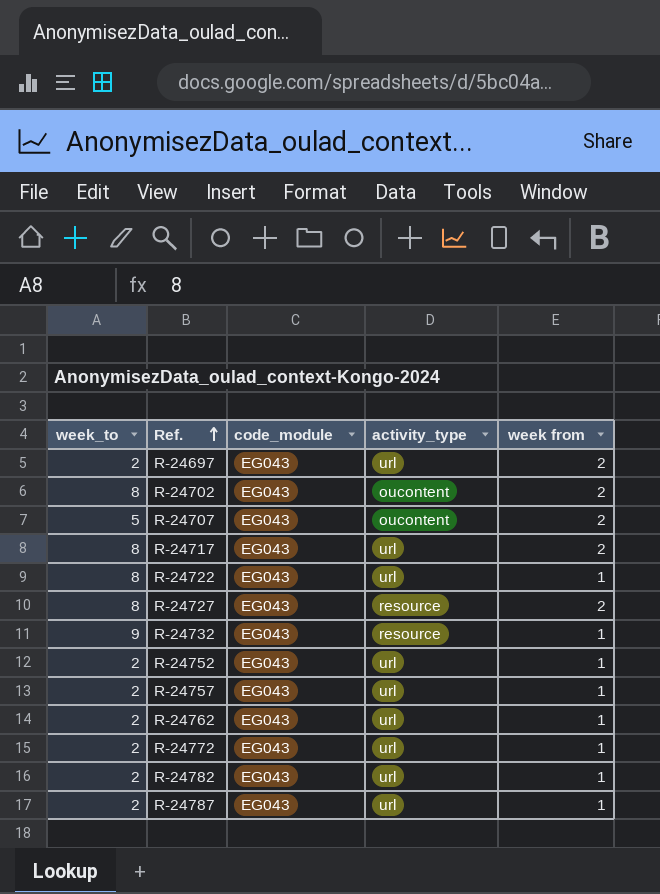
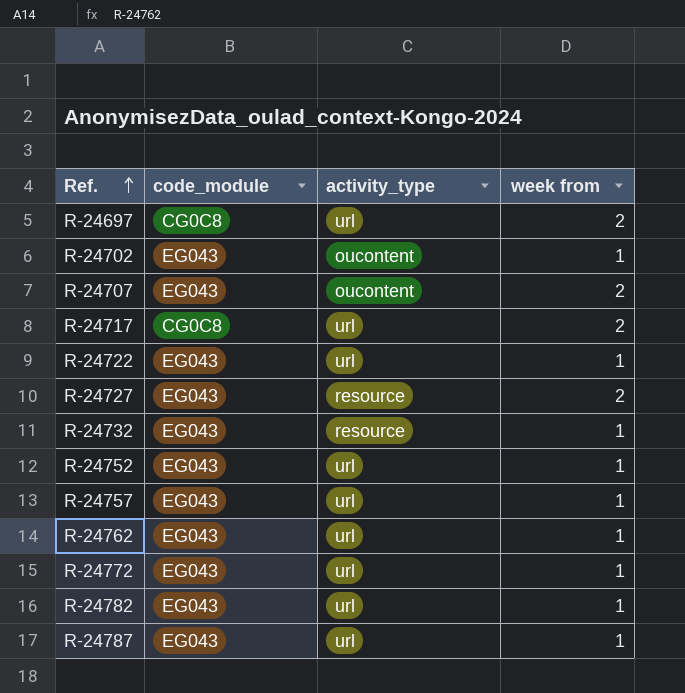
column week_to | position: 1 -> none
R-24697 | code_module: EG043 -> CG0C8
R-24702 | week from: 2 -> 1
R-24717 | code_module: EG043 -> CG0C8

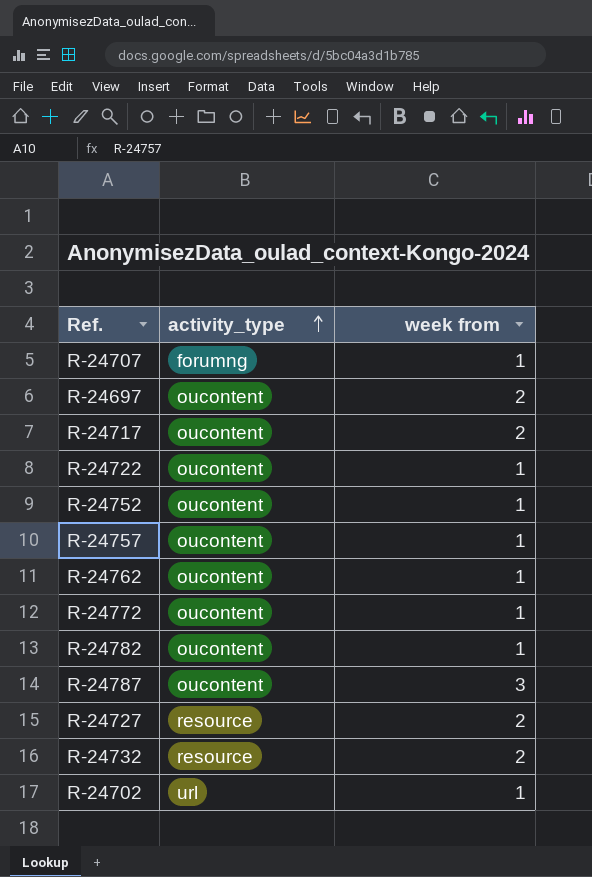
row order: Ref. ascending -> activity_type ascending
column code_module | position: 2 -> none
R-24707 | activity_type: oucontent -> forumng
R-24707 | week from: 2 -> 1
R-24697 | activity_type: url -> oucontent
R-24717 | activity_type: url -> oucontent
R-24722 | activity_type: url -> oucontent
R-24752 | activity_type: url -> oucontent
R-24757 | activity_type: url -> oucontent
R-24762 | activity_type: url -> oucontent
R-24772 | activity_type: url -> oucontent
R-24782 | activity_type: url -> oucontent
R-24787 | activity_type: url -> oucontent
R-24787 | week from: 1 -> 3
R-24732 | week from: 1 -> 2
R-24702 | activity_type: oucontent -> url

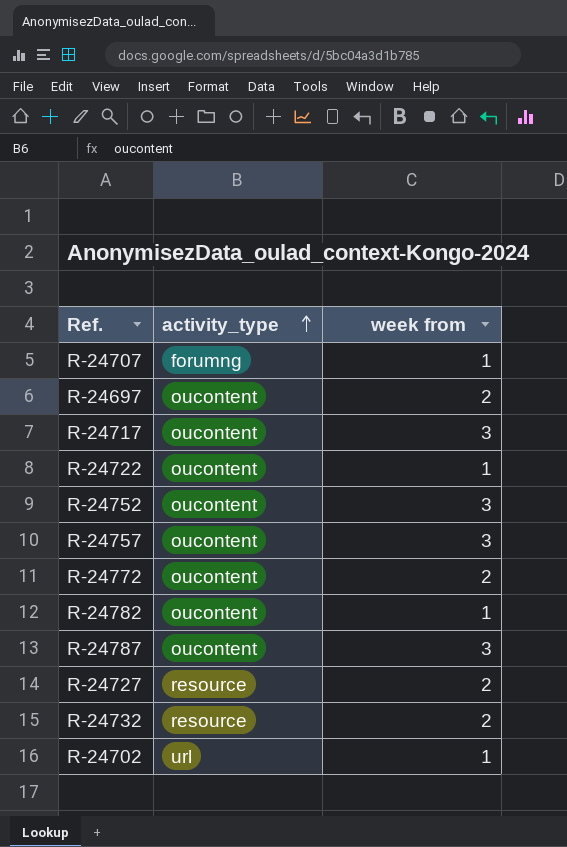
row R-24762: oucontent | 1 -> none
R-24717 | week from: 2 -> 3
R-24752 | week from: 1 -> 3
R-24757 | week from: 1 -> 3
R-24772 | week from: 1 -> 2

